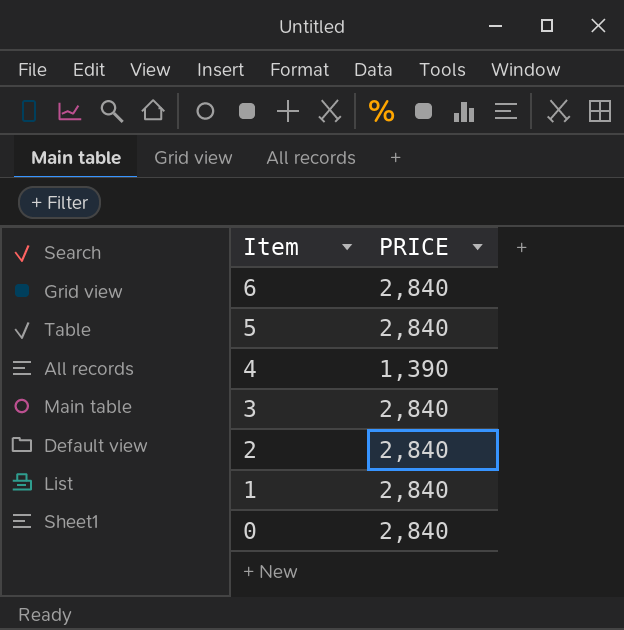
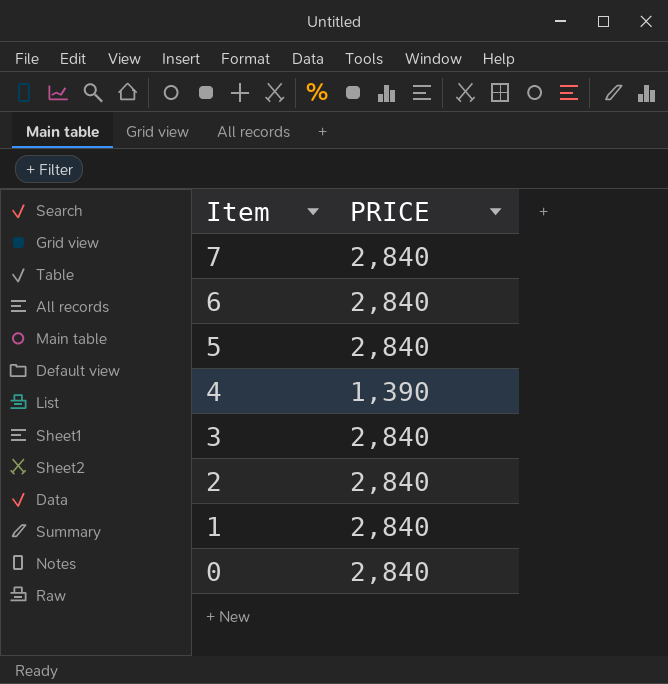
row 7: none -> 2,840

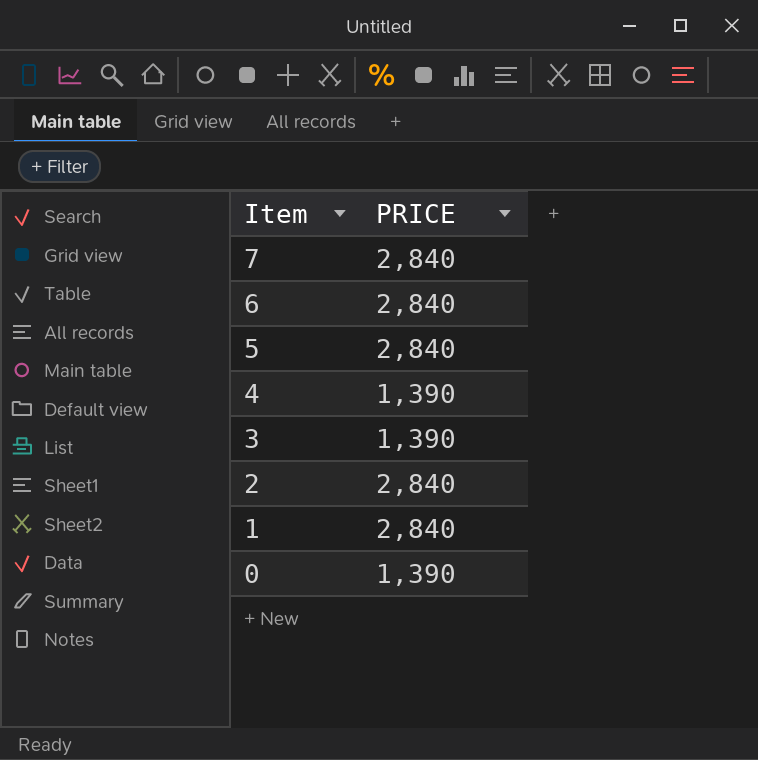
3 | PRICE: 2,840 -> 1,390
0 | PRICE: 2,840 -> 1,390

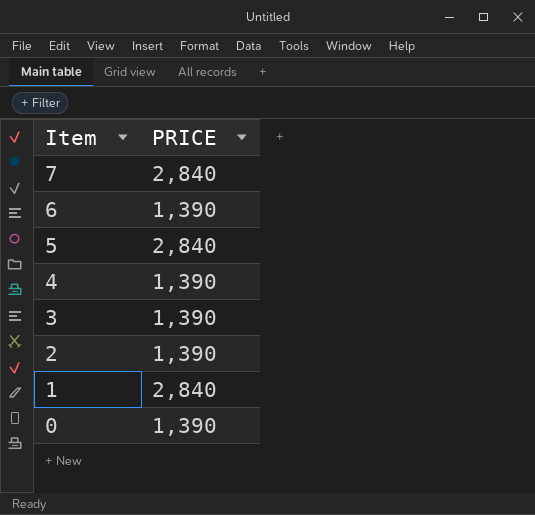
6 | PRICE: 2,840 -> 1,390
2 | PRICE: 2,840 -> 1,390

